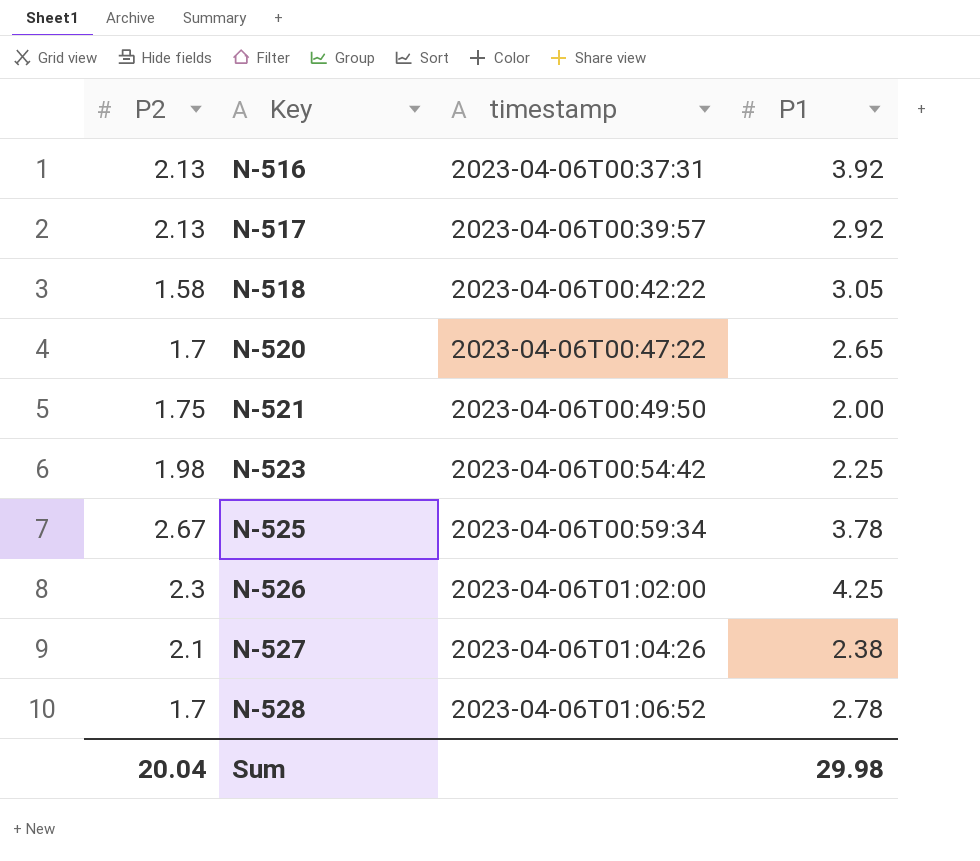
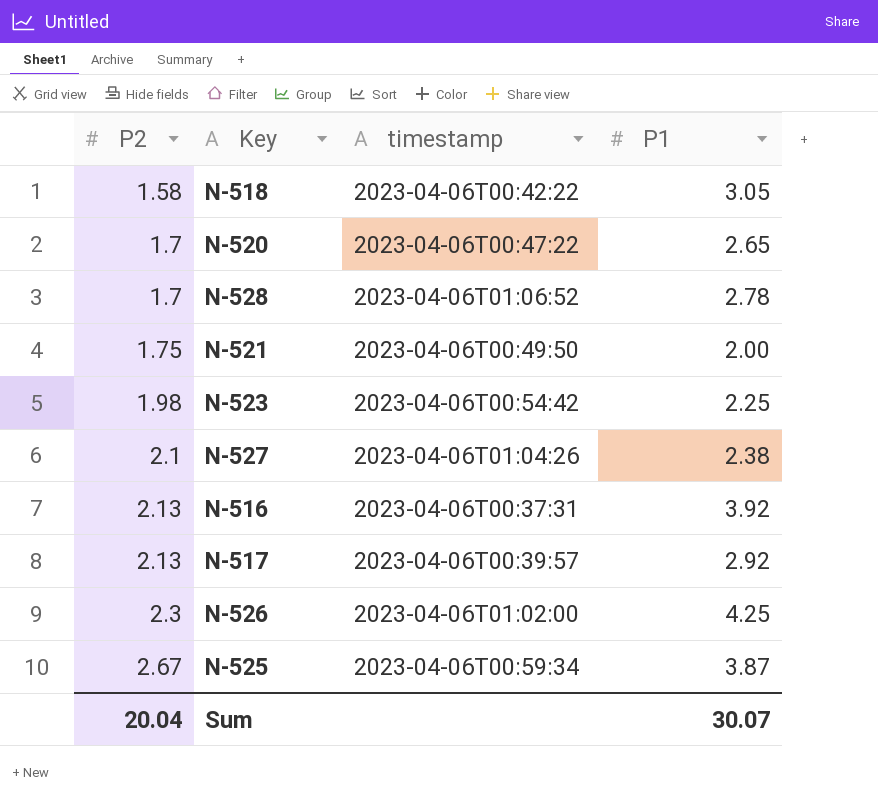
row order: Key ascending -> P2 ascending
N-525 | P1: 3.78 -> 3.87
Sum | P1: 29.98 -> 30.07

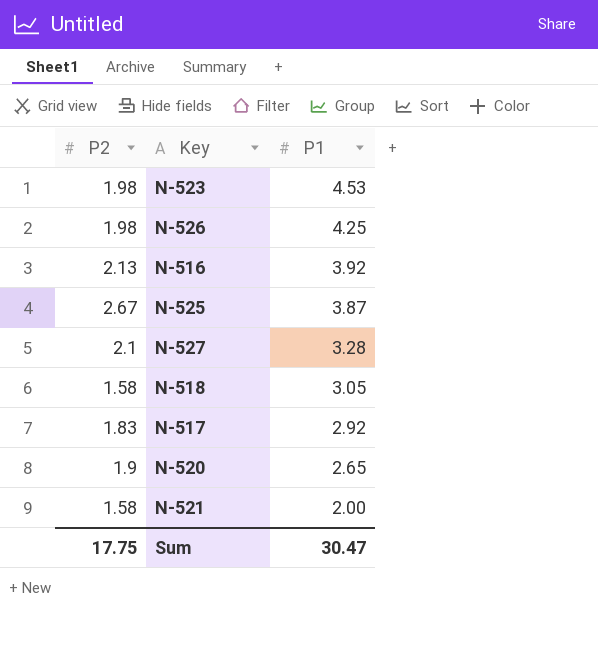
row order: P2 ascending -> P1 descending
column timestamp | position: 3 -> none
row N-528: 1.7 | 2023-04-06T01:06:52 | 2.78 -> none
N-523 | P1: 2.25 -> 4.53
N-526 | P2: 2.3 -> 1.98
N-527 | P1: 2.38 -> 3.28
N-517 | P2: 2.13 -> 1.83
N-520 | P2: 1.7 -> 1.9
N-521 | P2: 1.75 -> 1.58
Sum | P2: 20.04 -> 17.75
Sum | P1: 30.07 -> 30.47

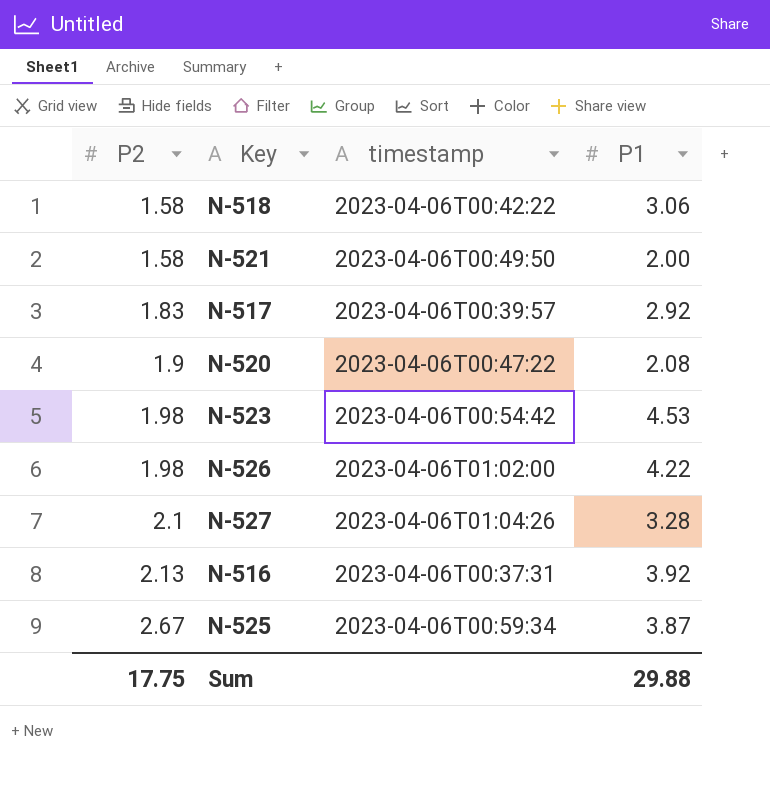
row order: P1 descending -> P2 ascending
column timestamp | position: none -> 3
N-518 | P1: 3.05 -> 3.06
N-520 | P1: 2.65 -> 2.08
N-526 | P1: 4.25 -> 4.22
Sum | P1: 30.47 -> 29.88

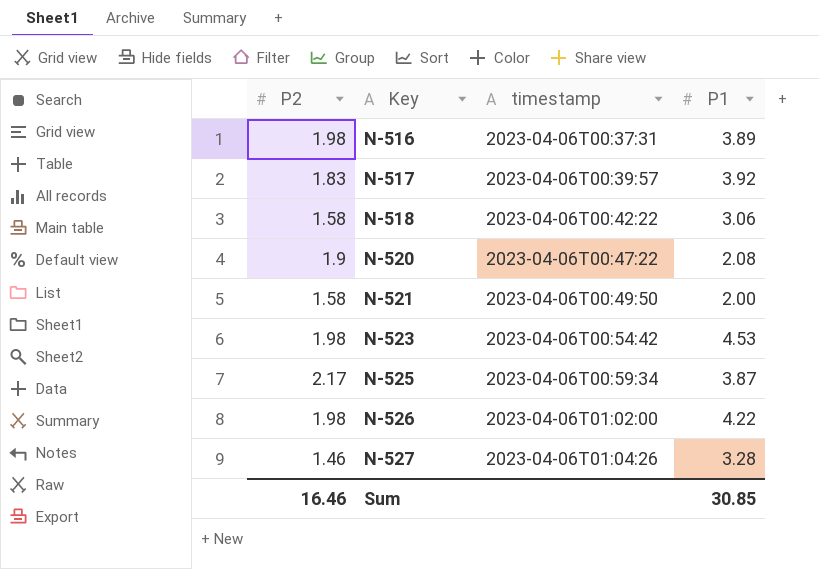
row order: P2 ascending -> Key ascending
N-516 | P2: 2.13 -> 1.98
N-516 | P1: 3.92 -> 3.89
N-517 | P1: 2.92 -> 3.92
N-525 | P2: 2.67 -> 2.17
N-527 | P2: 2.1 -> 1.46
Sum | P2: 17.75 -> 16.46
Sum | P1: 29.88 -> 30.85

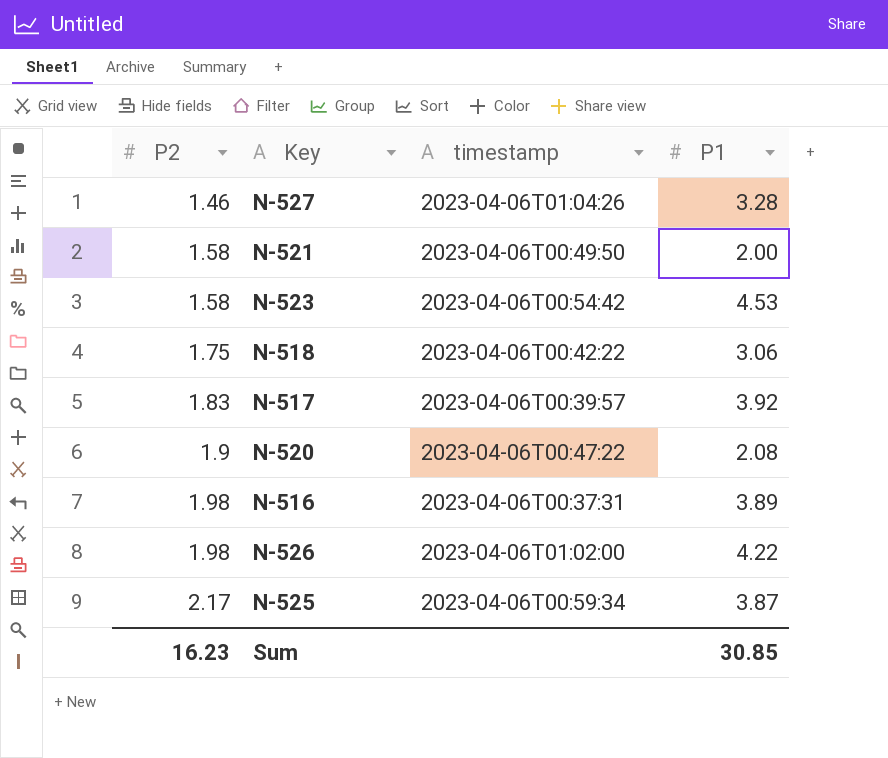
row order: Key ascending -> P2 ascending
N-523 | P2: 1.98 -> 1.58
N-518 | P2: 1.58 -> 1.75
Sum | P2: 16.46 -> 16.23

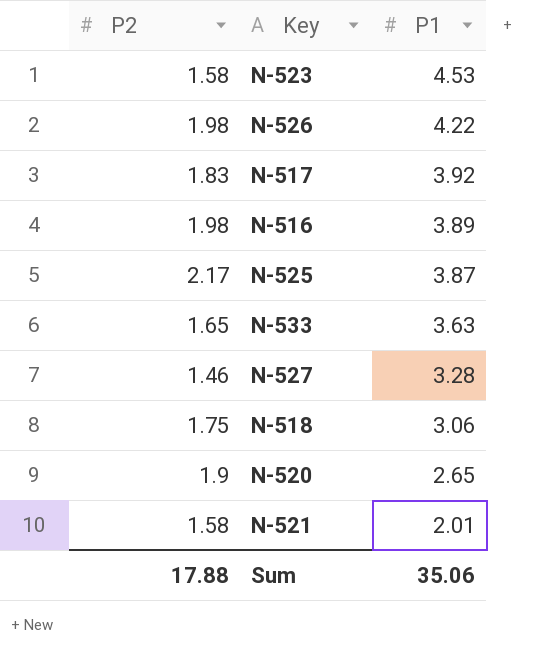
row order: P2 ascending -> P1 descending
column timestamp | position: 3 -> none
row N-533: none -> 1.65 | 3.63
N-520 | P1: 2.08 -> 2.65
N-521 | P1: 2.00 -> 2.01
Sum | P2: 16.23 -> 17.88
Sum | P1: 30.85 -> 35.06

